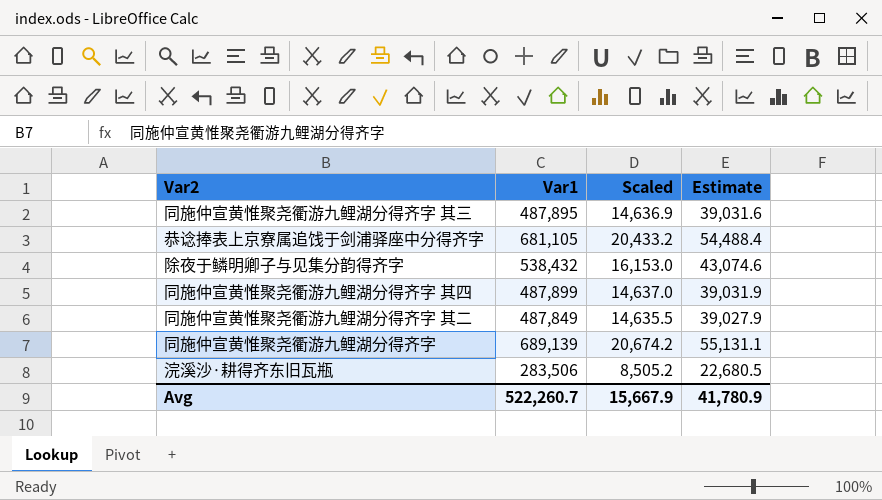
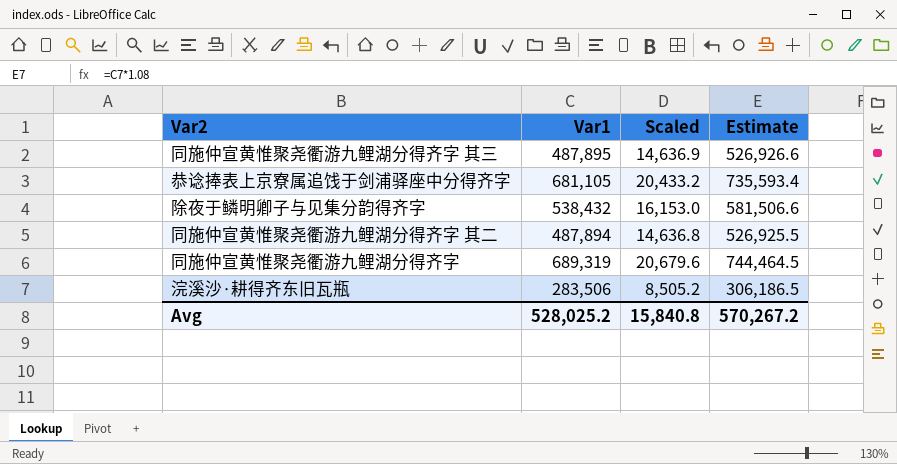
column Estimate | formula: [Var1] * 0.08 -> [Var1] * 1.08
row 同施仲宣黄惟聚尧衢游九鲤湖分得齐字 其四: 487,899 | 14,637.0 | 39,031.9 -> none
同施仲宣黄惟聚尧衢游九鲤湖分得齐字 其二 | Var1: 487,849 -> 487,894
同施仲宣黄惟聚尧衢游九鲤湖分得齐字 其二 | Scaled: 14,635.5 -> 14,636.8
同施仲宣黄惟聚尧衢游九鲤湖分得齐字 | Var1: 689,139 -> 689,319
同施仲宣黄惟聚尧衢游九鲤湖分得齐字 | Scaled: 20,674.2 -> 20,679.6
Avg | Var1: 522,260.7 -> 528,025.2
Avg | Scaled: 15,667.9 -> 15,840.8
Avg | Estimate: 41,780.9 -> 570,267.2

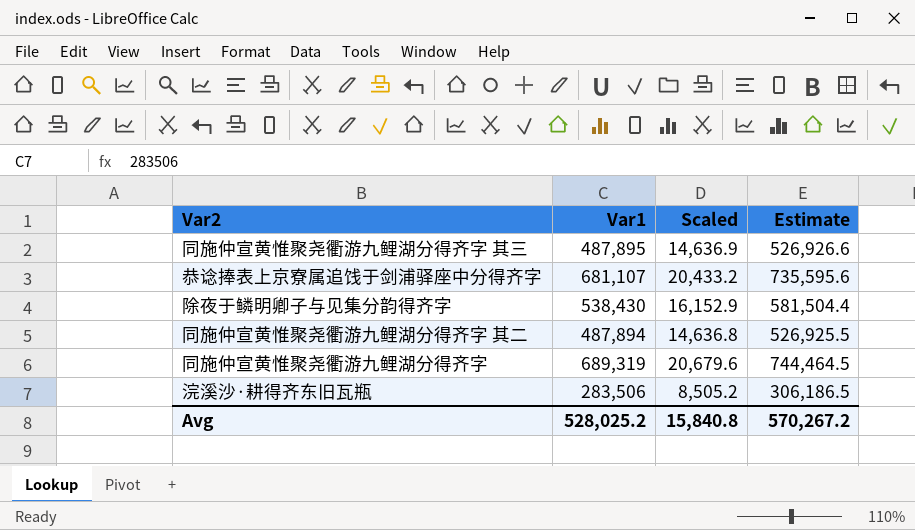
恭谂捧表上京寮属追饯于剑浦驿座中分得齐字 | Var1: 681,105 -> 681,107
恭谂捧表上京寮属追饯于剑浦驿座中分得齐字 | Estimate: 735,593.4 -> 735,595.6
除夜于鳞明卿子与见集分韵得齐字 | Var1: 538,432 -> 538,430
除夜于鳞明卿子与见集分韵得齐字 | Scaled: 16,153.0 -> 16,152.9
除夜于鳞明卿子与见集分韵得齐字 | Estimate: 581,506.6 -> 581,504.4

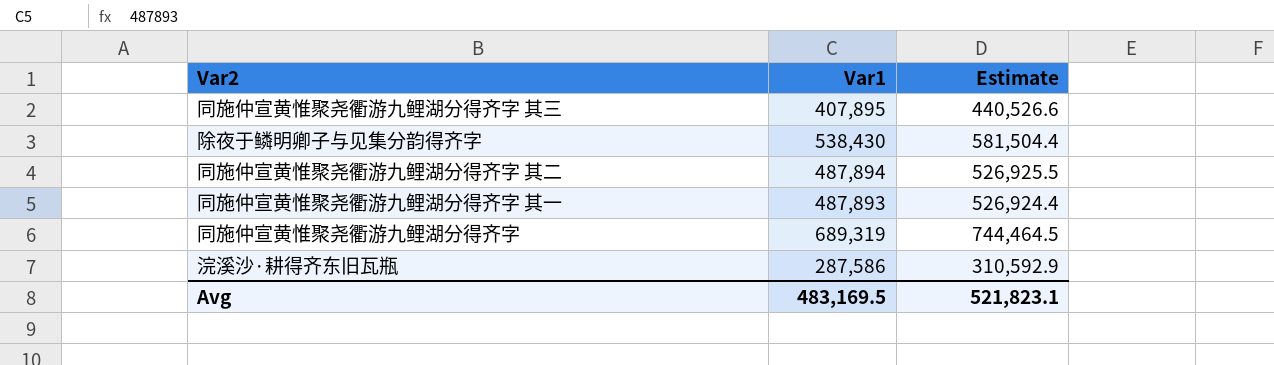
column Scaled | formula: [Var1] * 0.03 -> none
row 恭谂捧表上京寮属追饯于剑浦驿座中分得齐字: 681,107 | 20,433.2 | 735,595.6 -> none
同施仲宣黄惟聚尧衢游九鲤湖分得齐字 其三 | Var1: 487,895 -> 407,895
同施仲宣黄惟聚尧衢游九鲤湖分得齐字 其三 | Estimate: 526,926.6 -> 440,526.6
row 同施仲宣黄惟聚尧衢游九鲤湖分得齐字 其一: none -> 487,893 | 526,924.4
浣溪沙·耕得齐东旧瓦瓶 | Var1: 283,506 -> 287,586
浣溪沙·耕得齐东旧瓦瓶 | Estimate: 306,186.5 -> 310,592.9
Avg | Var1: 528,025.2 -> 483,169.5
Avg | Estimate: 570,267.2 -> 521,823.1

